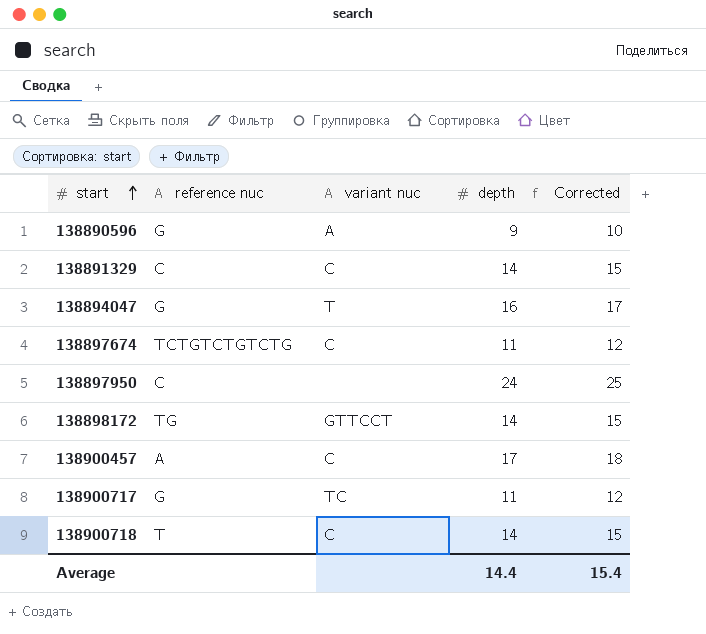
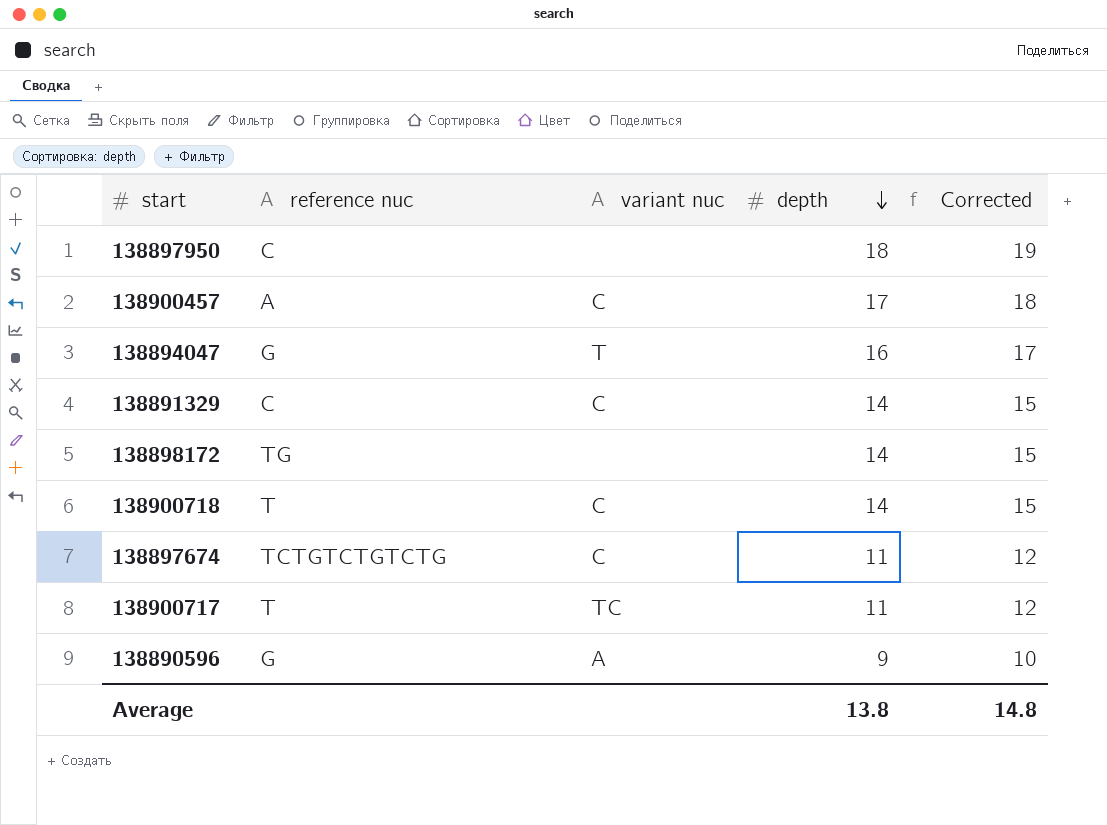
row order: start ascending -> depth descending
138897950 | depth: 24 -> 18
138897950 | Corrected: 25 -> 19
138898172 | variant nuc: GTTCCT -> none
138900717 | reference nuc: G -> T
Average | depth: 14.4 -> 13.8
Average | Corrected: 15.4 -> 14.8

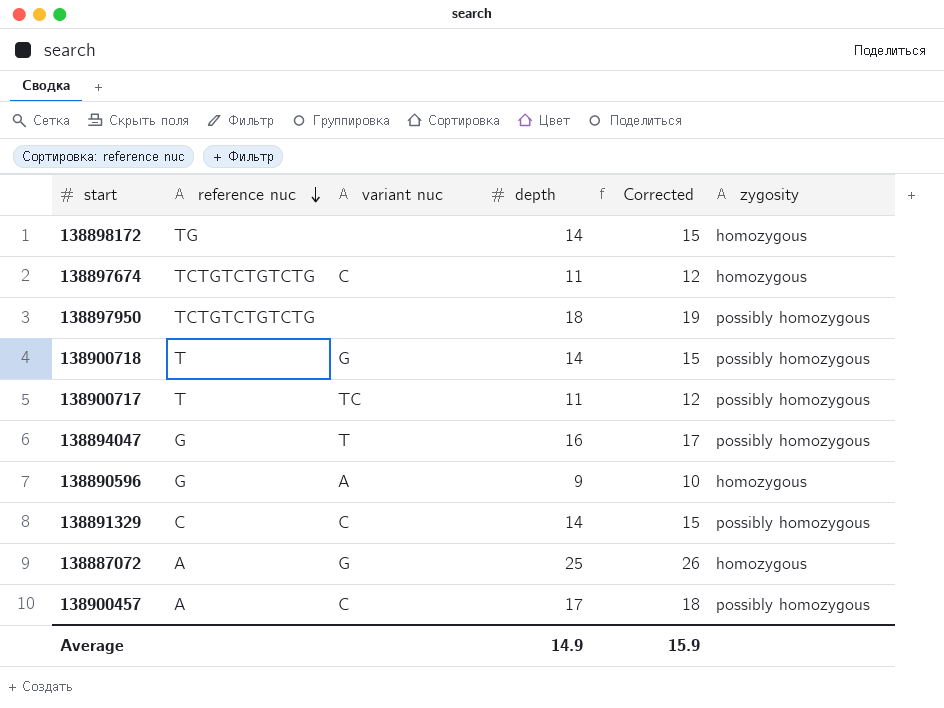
row order: depth descending -> reference nuc descending
column zygosity | position: none -> 6
138897950 | reference nuc: C -> TCTGTCTGTCTG
138900718 | variant nuc: C -> G
row 138887072: none -> A | G | 25 | 26 | homozygous
Average | depth: 13.8 -> 14.9
Average | Corrected: 14.8 -> 15.9

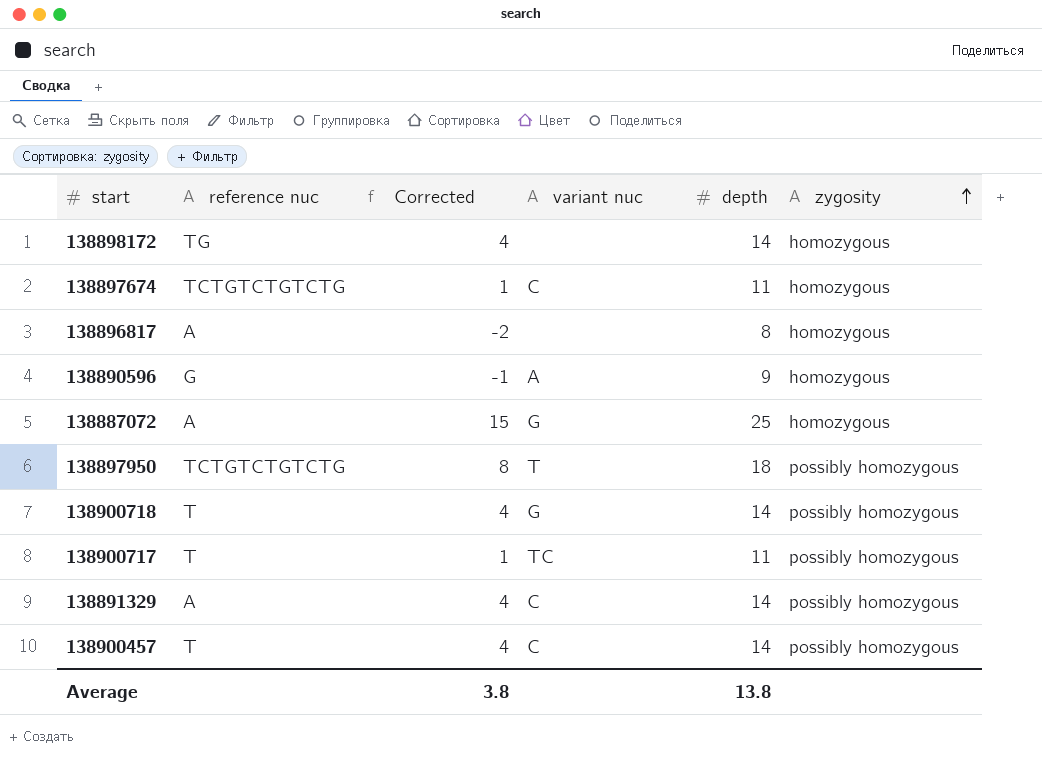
row order: reference nuc descending -> zygosity ascending
column Corrected | formula: [depth] + 1 -> [depth] - 10
column Corrected | position: 5 -> 3
row 138894047: G | T | 16 | 17 | possibly homozygous -> none
row 138896817: none -> A | -2 | none | 8 | homozygous
138897950 | variant nuc: none -> T
138891329 | reference nuc: C -> A
138900457 | reference nuc: A -> T
138900457 | depth: 17 -> 14
Average | Corrected: 15.9 -> 3.8
Average | depth: 14.9 -> 13.8

